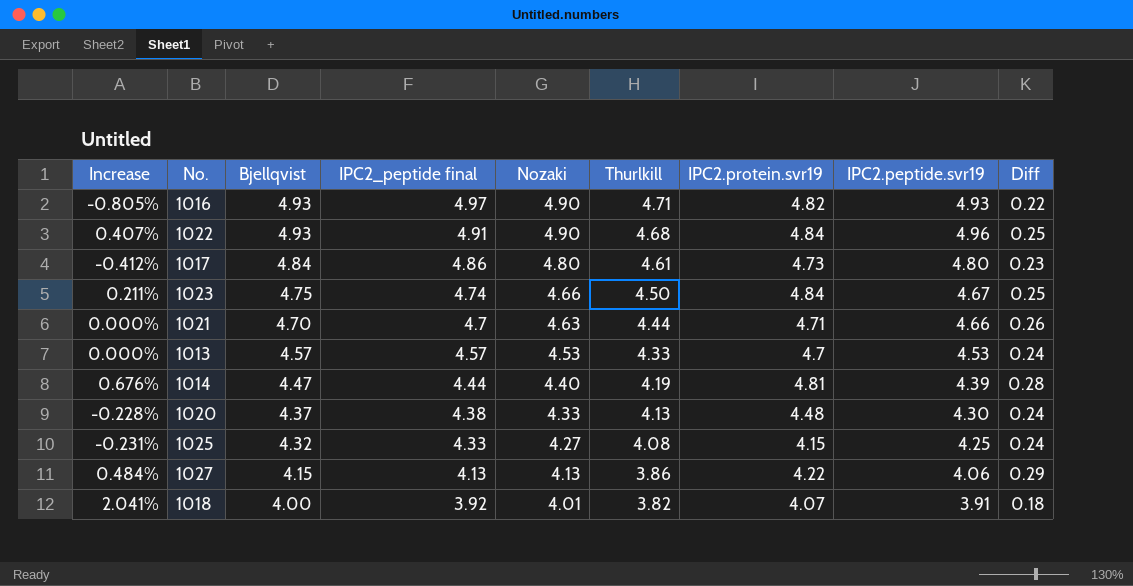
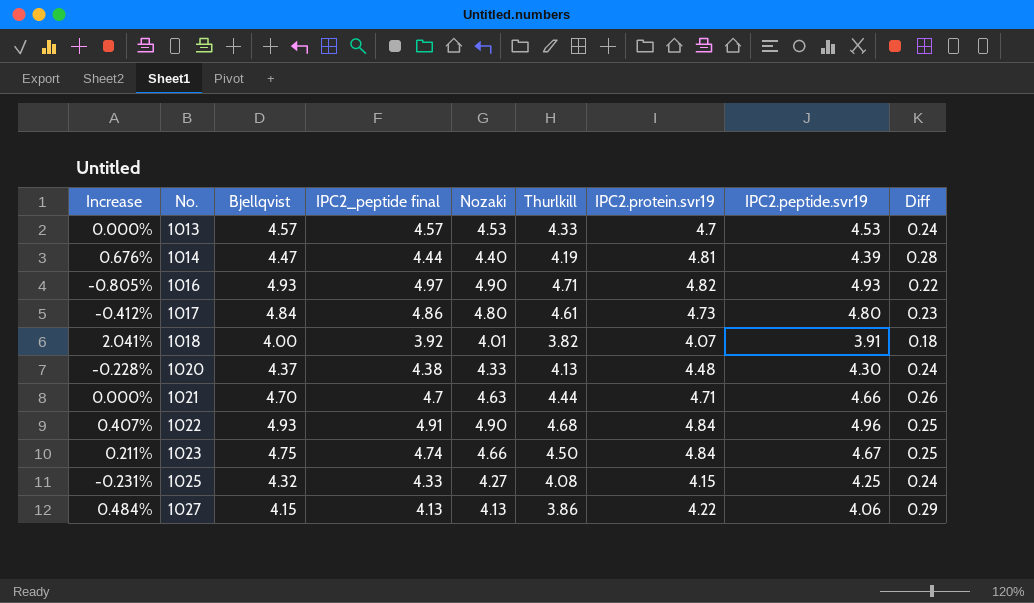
row order: Bjellqvist descending -> No. ascending

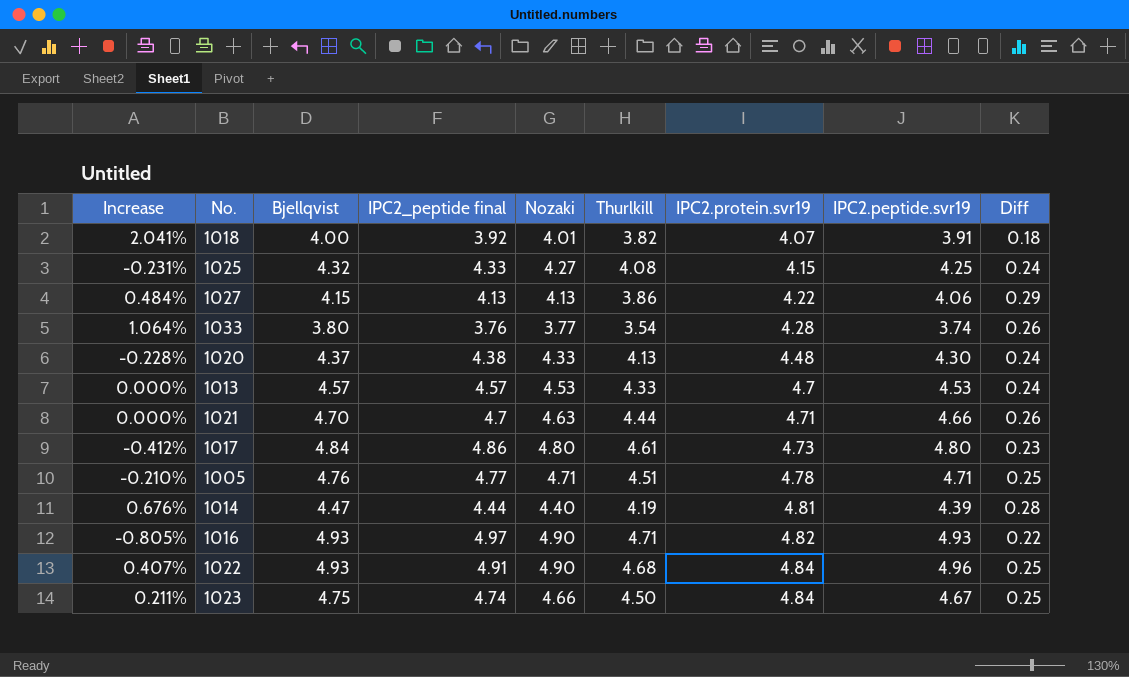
row order: No. ascending -> IPC2.protein.svr19 ascending
row 1033: none -> 1.064% | 3.80 | 3.76 | 3.77 | 3.54 | 4.28 | 3.74 | 0.26
row 1005: none -> -0.210% | 4.76 | 4.77 | 4.71 | 4.51 | 4.78 | 4.71 | 0.25

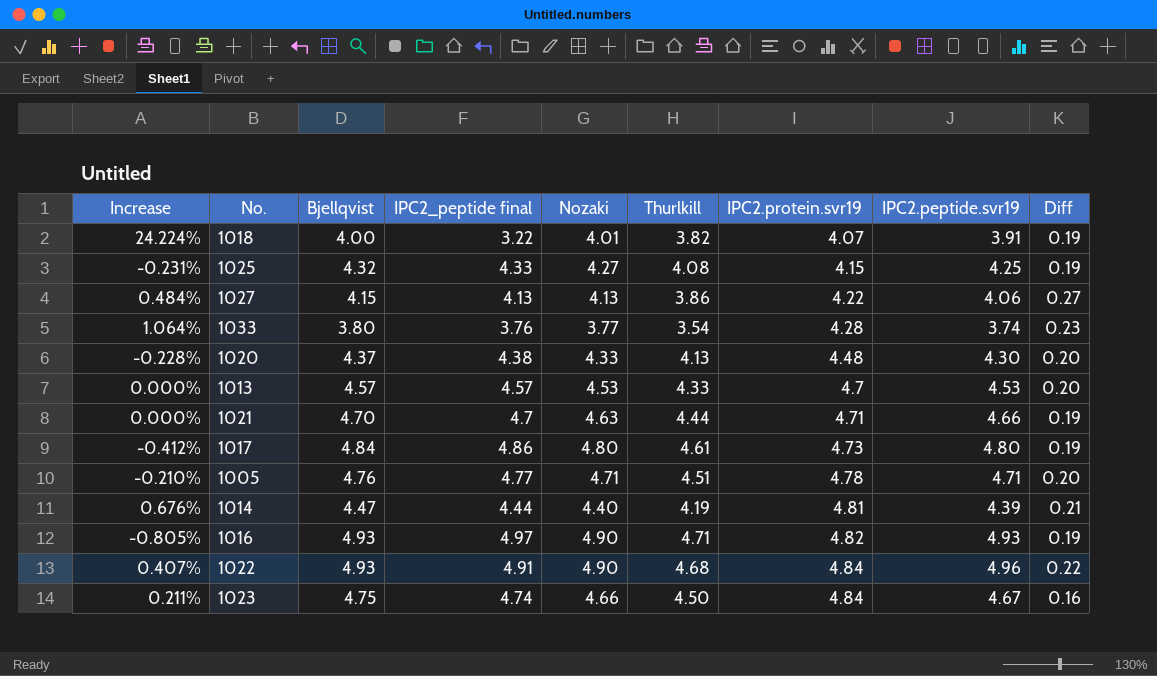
column Diff | formula: [Bjellqvist] - [Thurlkill] -> [Nozaki] - [Thurlkill]
1018 | Increase: 2.041% -> 24.224%
1018 | IPC2_peptide final: 3.92 -> 3.22

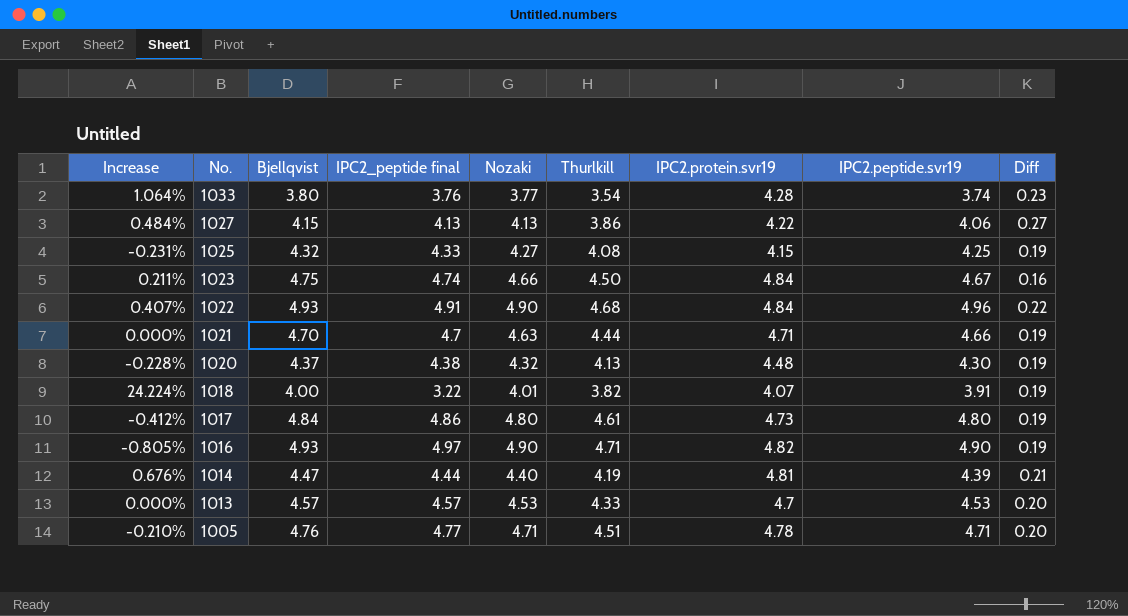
row order: IPC2.protein.svr19 ascending -> No. descending
1020 | Nozaki: 4.33 -> 4.32
1020 | Diff: 0.20 -> 0.19
1016 | IPC2.peptide.svr19: 4.93 -> 4.90

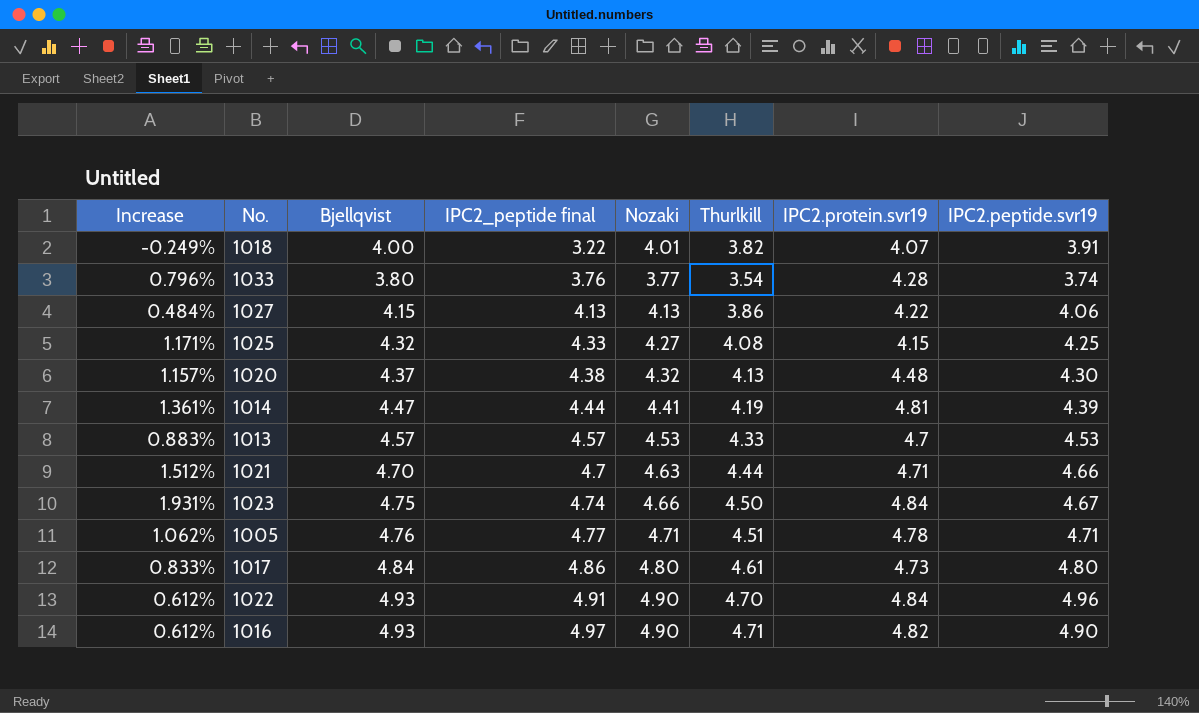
row order: No. descending -> IPC2_peptide final ascending
column Diff | formula: [Nozaki] - [Thurlkill] -> none
column Increase | formula: ([Bjellqvist] - [IPC2_peptide final]) / [IPC2_peptide final] -> ([Bjellqvist] - [Nozaki]) / [Nozaki]
1014 | Nozaki: 4.40 -> 4.41
1022 | Thurlkill: 4.68 -> 4.70

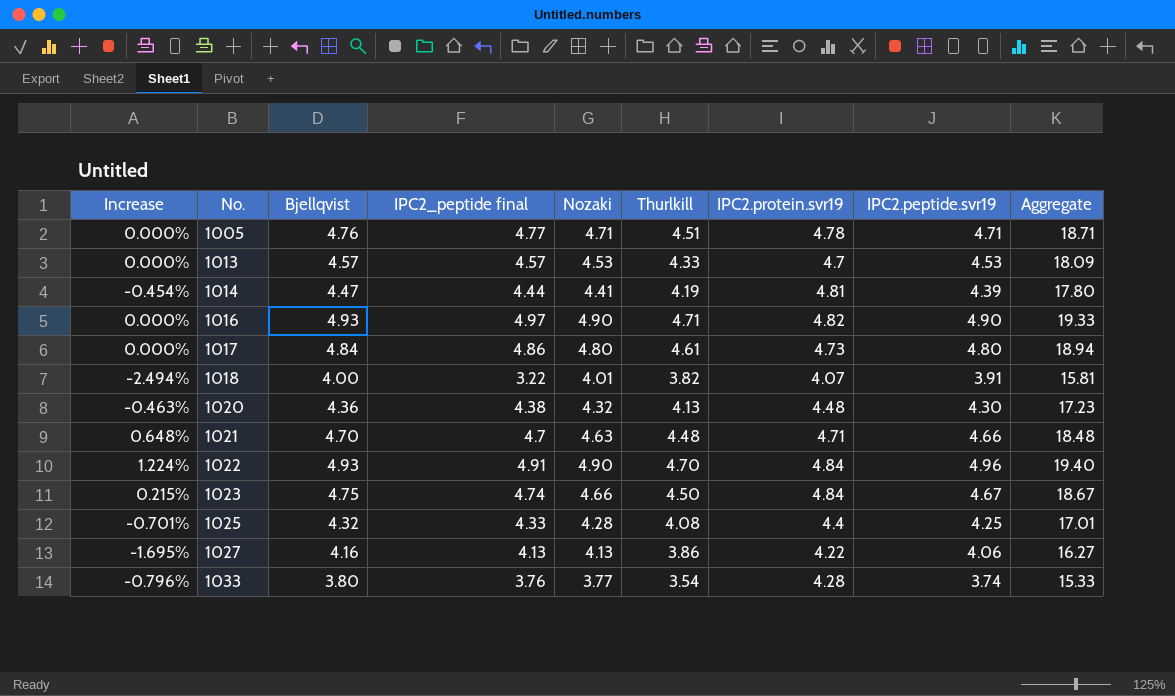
row order: IPC2_peptide final ascending -> No. ascending
column Increase | formula: ([Bjellqvist] - [Nozaki]) / [Nozaki] -> ([IPC2.peptide.svr19] - [Nozaki]) / [Nozaki]
column Aggregate | formula: none -> [Nozaki] + [Thurlkill] + [IPC2.protein.svr19] + [IPC2.peptide.svr19]
1020 | Bjellqvist: 4.37 -> 4.36
1021 | Thurlkill: 4.44 -> 4.48
1025 | Nozaki: 4.27 -> 4.28
1025 | IPC2.protein.svr19: 4.15 -> 4.4
1027 | Bjellqvist: 4.15 -> 4.16

